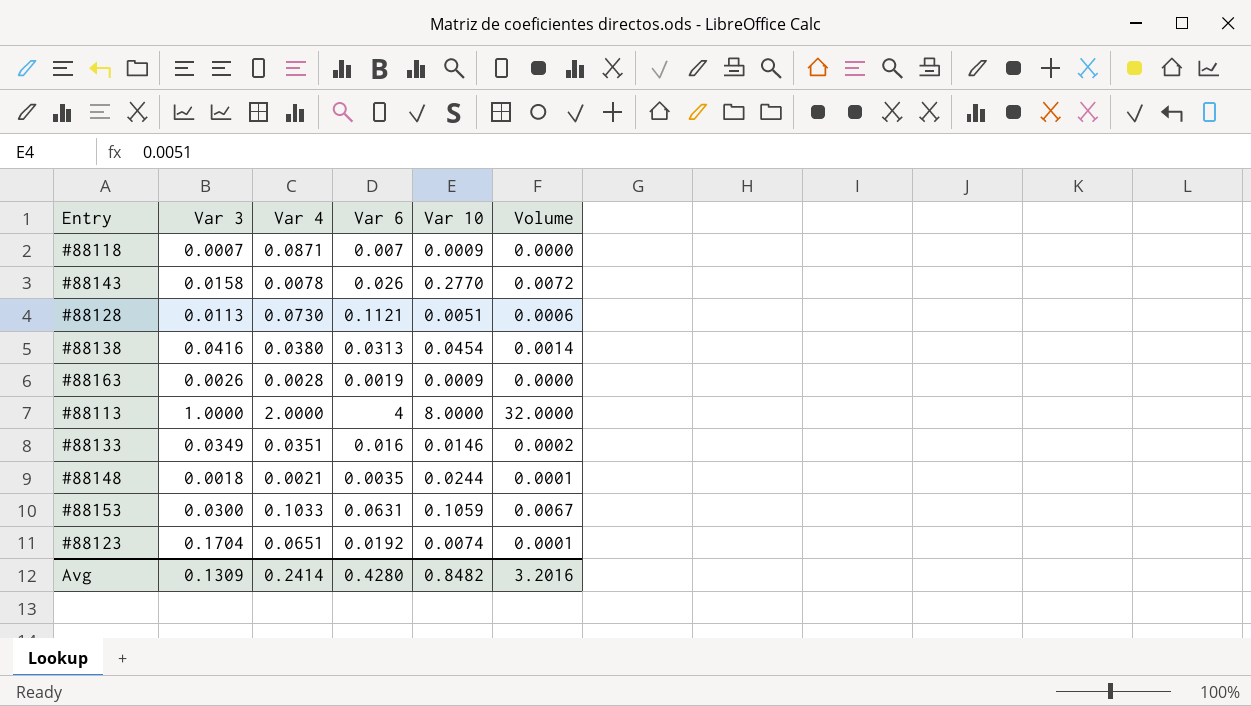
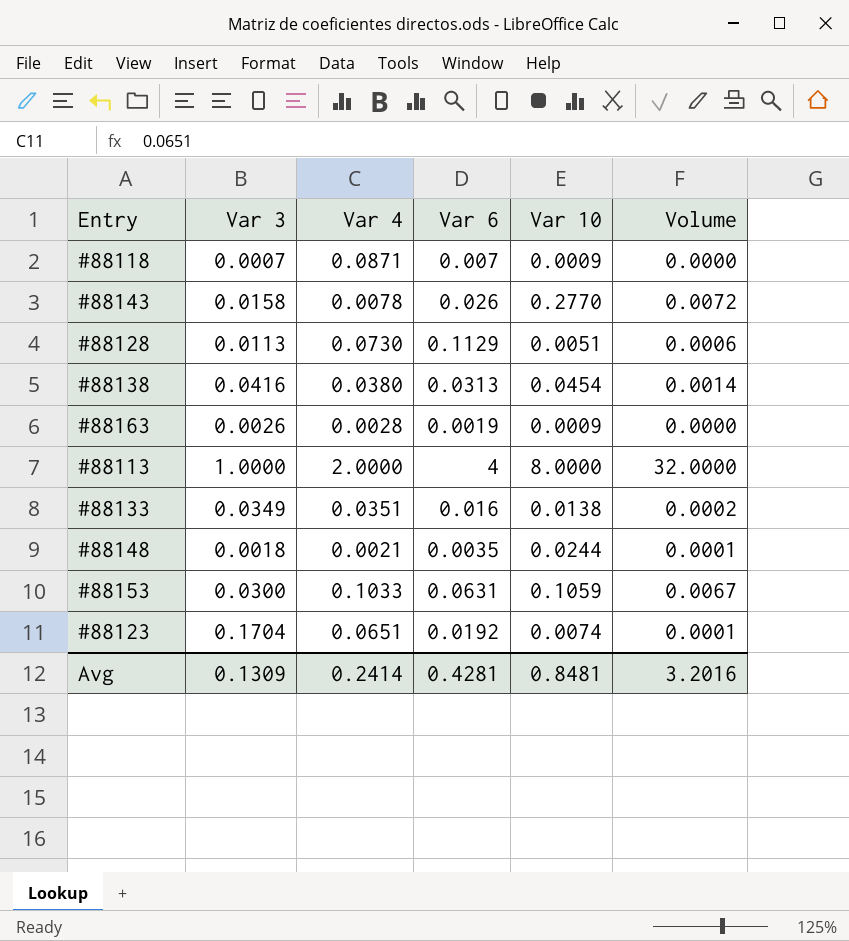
#88128 | Var 6: 0.1121 -> 0.1129
#88133 | Var 10: 0.0146 -> 0.0138
Avg | Var 6: 0.4280 -> 0.4281
Avg | Var 10: 0.8482 -> 0.8481

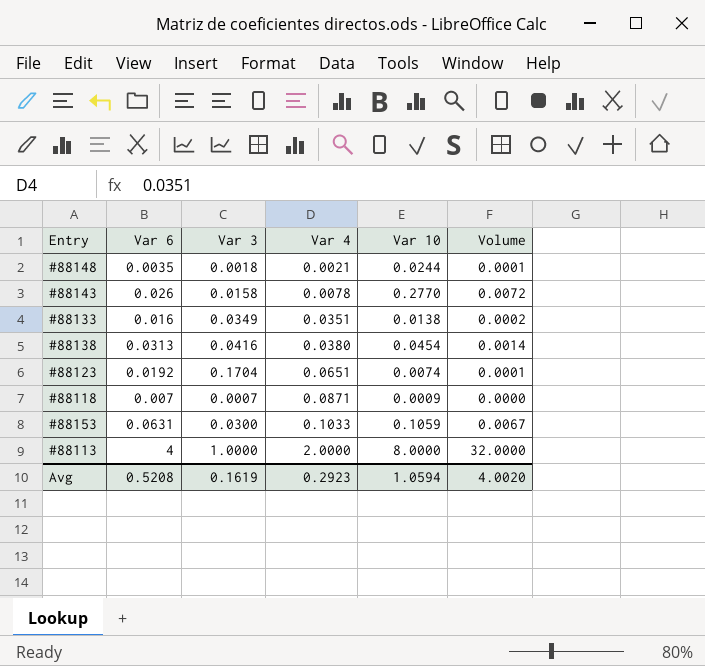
row order: none -> Var 4 ascending
column Var 6 | position: 4 -> 2
row #88128: 0.0113 | 0.0730 | 0.1129 | 0.0051 | 0.0006 -> none
row #88163: 0.0026 | 0.0028 | 0.0019 | 0.0009 | 0.0000 -> none
Avg | Var 6: 0.4281 -> 0.5208
Avg | Var 3: 0.1309 -> 0.1619
Avg | Var 4: 0.2414 -> 0.2923
Avg | Var 10: 0.8481 -> 1.0594
Avg | Volume: 3.2016 -> 4.0020

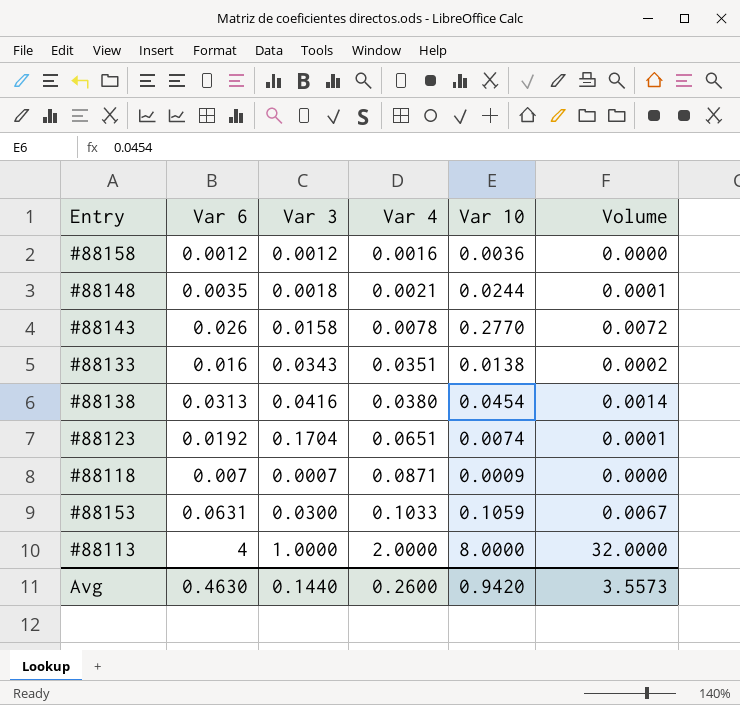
row #88158: none -> 0.0012 | 0.0012 | 0.0016 | 0.0036 | 0.0000
#88133 | Var 3: 0.0349 -> 0.0343
Avg | Var 6: 0.5208 -> 0.4630
Avg | Var 3: 0.1619 -> 0.1440
Avg | Var 4: 0.2923 -> 0.2600
Avg | Var 10: 1.0594 -> 0.9420
Avg | Volume: 4.0020 -> 3.5573

